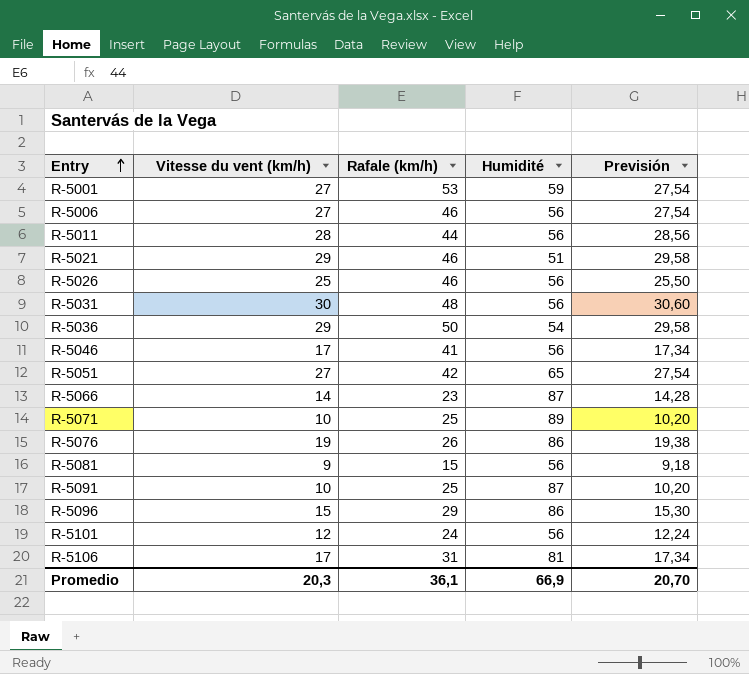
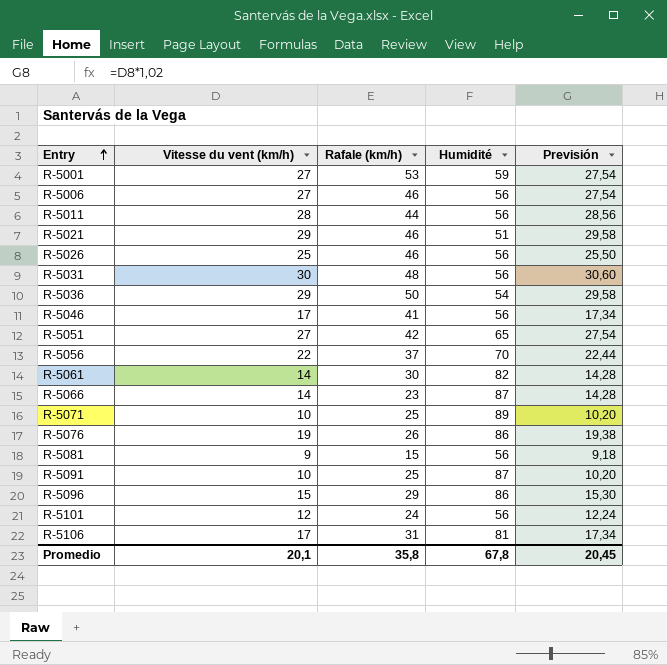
row R-5056: none -> 22 | 37 | 70 | 22,44
row R-5061: none -> 14 | 30 | 82 | 14,28
Promedio | Vitesse du vent (km/h): 20,3 -> 20,1
Promedio | Rafale (km/h): 36,1 -> 35,8
Promedio | Humidité: 66,9 -> 67,8
Promedio | Previsión: 20,70 -> 20,45

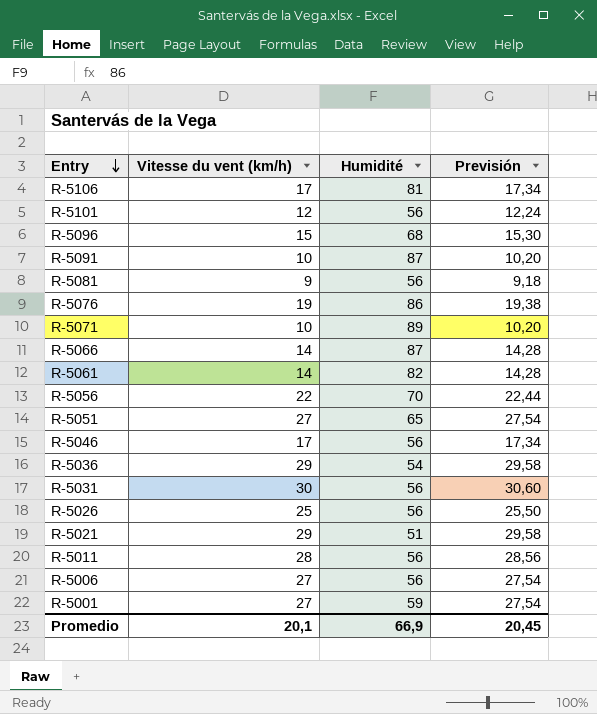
row order: Entry ascending -> Entry descending
column Rafale (km/h) | position: 3 -> none
R-5096 | Humidité: 86 -> 68
Promedio | Humidité: 67,8 -> 66,9

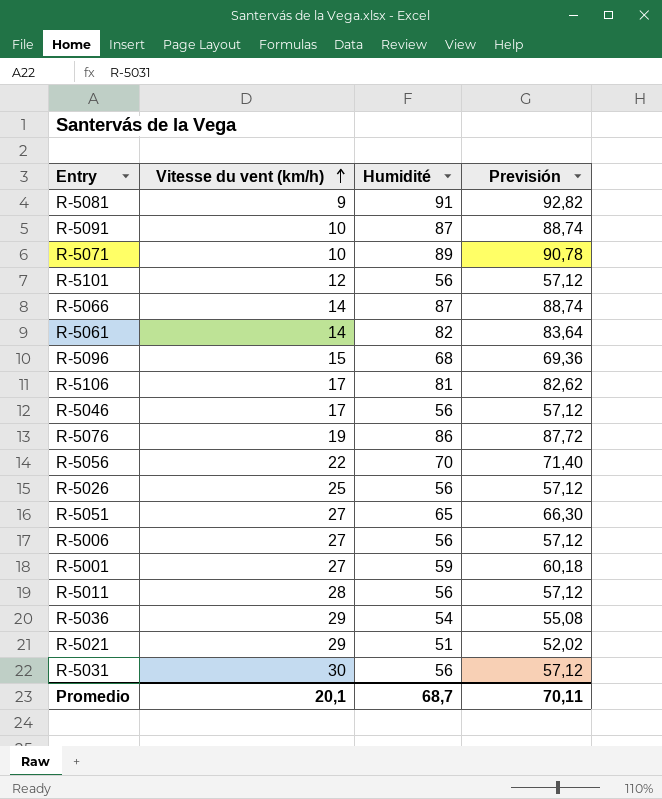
row order: Entry descending -> Vitesse du vent (km/h) ascending
column Previsión | formula: [Vitesse du vent (km/h)] * 1,02 -> [Humidité] * 1,02
R-5081 | Humidité: 56 -> 91
Promedio | Humidité: 66,9 -> 68,7
Promedio | Previsión: 20,45 -> 70,11

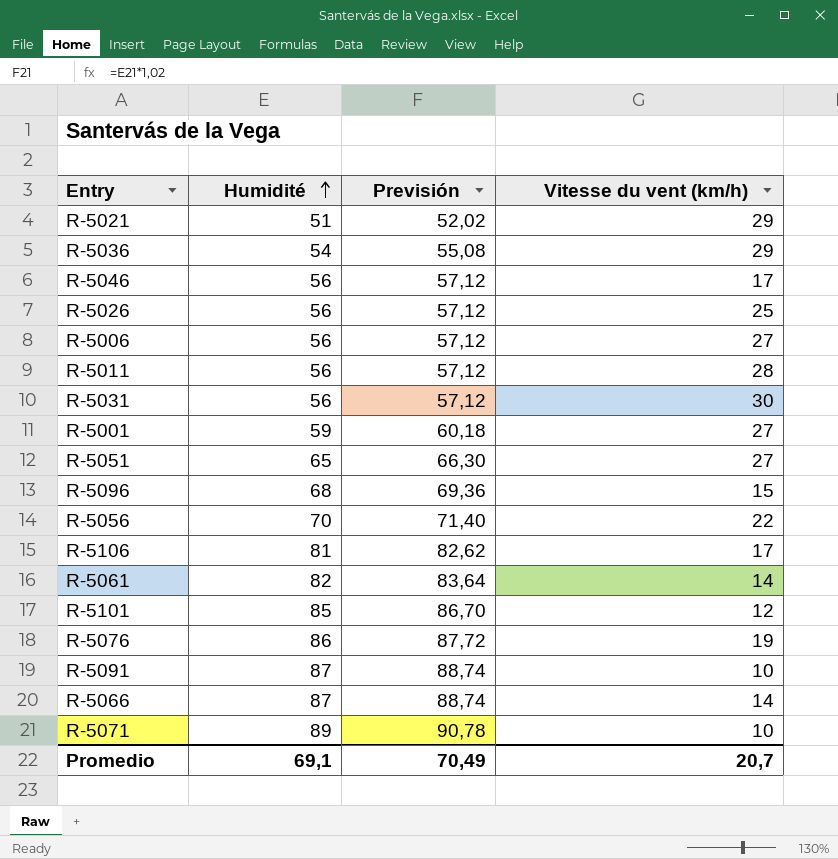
row order: Vitesse du vent (km/h) ascending -> Humidité ascending
column Vitesse du vent (km/h) | position: 2 -> 4
row R-5081: 9 | 91 | 92,82 -> none
R-5101 | Humidité: 56 -> 85
R-5101 | Previsión: 57,12 -> 86,70
Promedio | Humidité: 68,7 -> 69,1
Promedio | Previsión: 70,11 -> 70,49
Promedio | Vitesse du vent (km/h): 20,1 -> 20,7

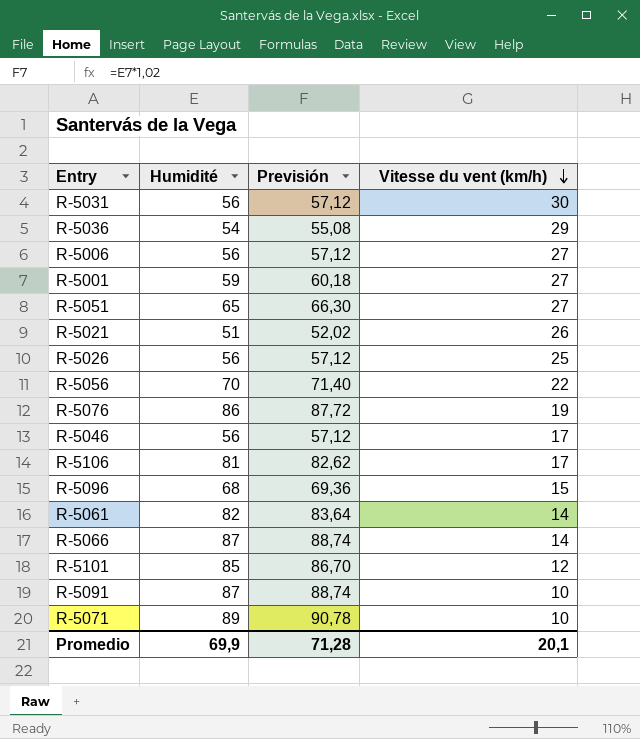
row order: Humidité ascending -> Vitesse du vent (km/h) descending
row R-5011: 56 | 57,12 | 28 -> none
R-5021 | Vitesse du vent (km/h): 29 -> 26
Promedio | Humidité: 69,1 -> 69,9
Promedio | Previsión: 70,49 -> 71,28
Promedio | Vitesse du vent (km/h): 20,7 -> 20,1

